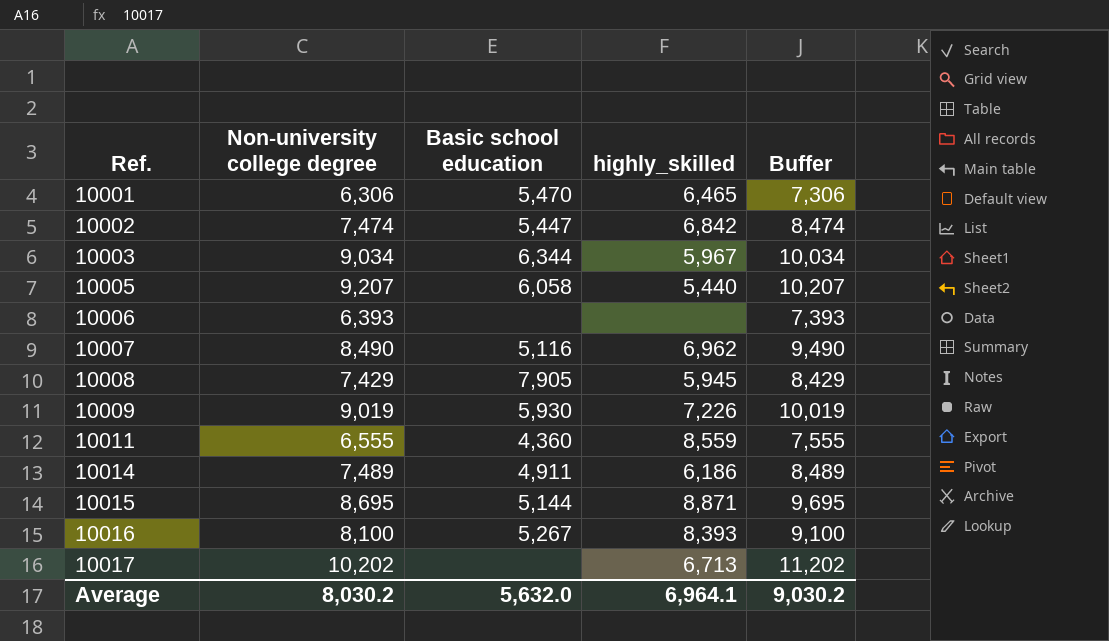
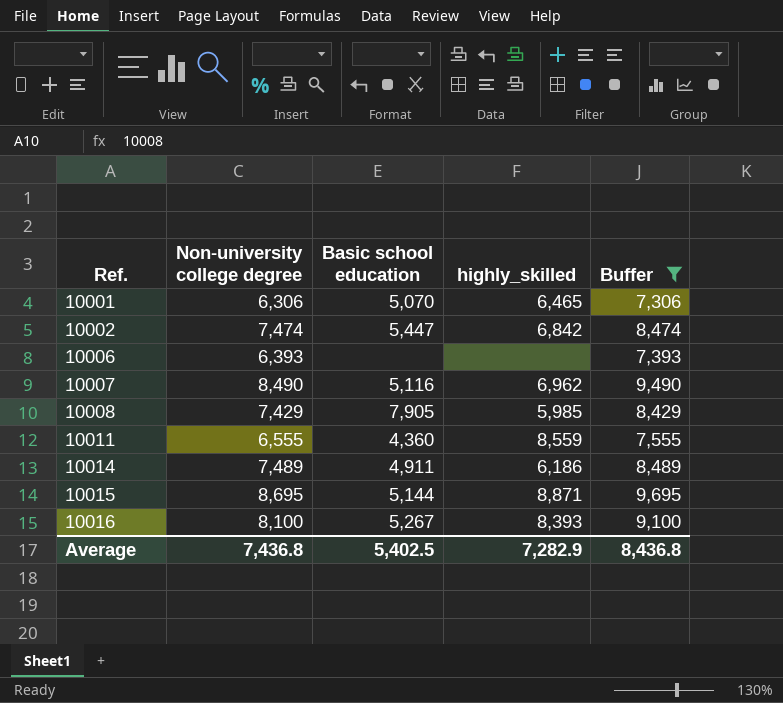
filter: none -> Buffer <= 9,695
10001 | Basic school education: 5,470 -> 5,070
10008 | highly_skilled: 5,945 -> 5,985
Average | Non-university college degree: 8,030.2 -> 7,436.8
Average | Basic school education: 5,632.0 -> 5,402.5
Average | highly_skilled: 6,964.1 -> 7,282.9
Average | Buffer: 9,030.2 -> 8,436.8

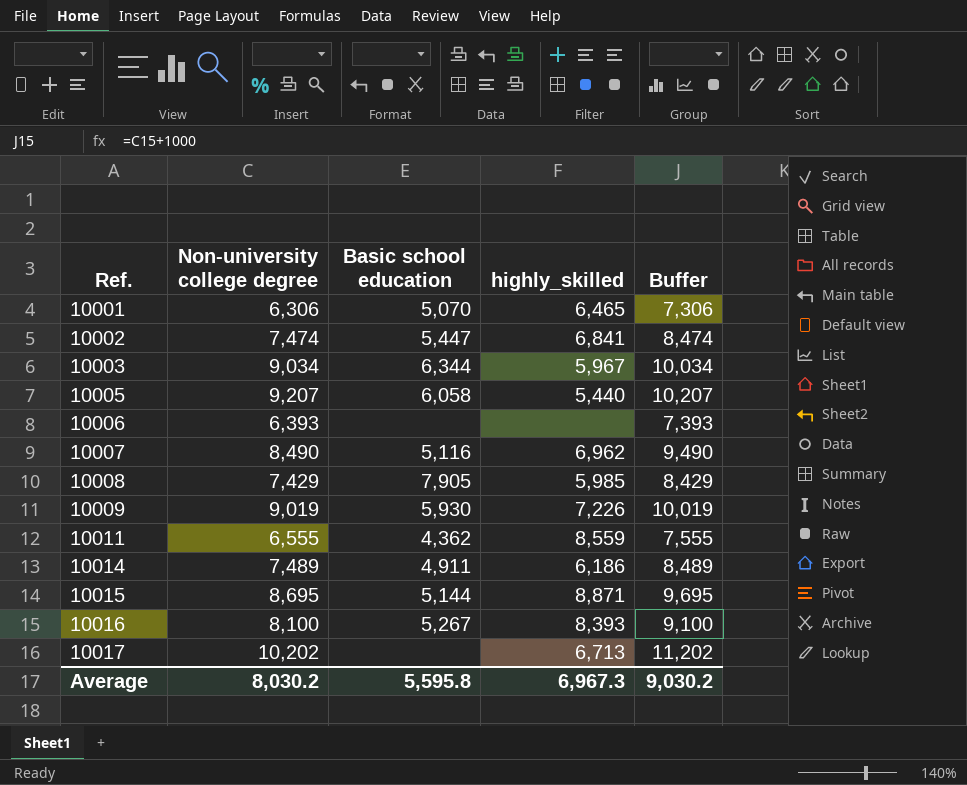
filter: Buffer <= 9,695 -> none
10002 | highly_skilled: 6,842 -> 6,841
10011 | Basic school education: 4,360 -> 4,362
Average | Non-university college degree: 7,436.8 -> 8,030.2
Average | Basic school education: 5,402.5 -> 5,595.8
Average | highly_skilled: 7,282.9 -> 6,967.3
Average | Buffer: 8,436.8 -> 9,030.2

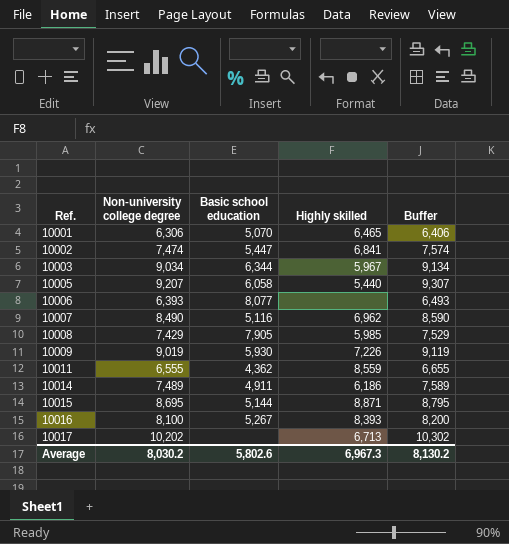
column name: highly_skilled -> Highly skilled
column Buffer | formula: [Non-university college degree] + 1000 -> [Non-university college degree] + 100
10006 | Basic school education: none -> 8,077
Average | Basic school education: 5,595.8 -> 5,802.6
Average | Buffer: 9,030.2 -> 8,130.2

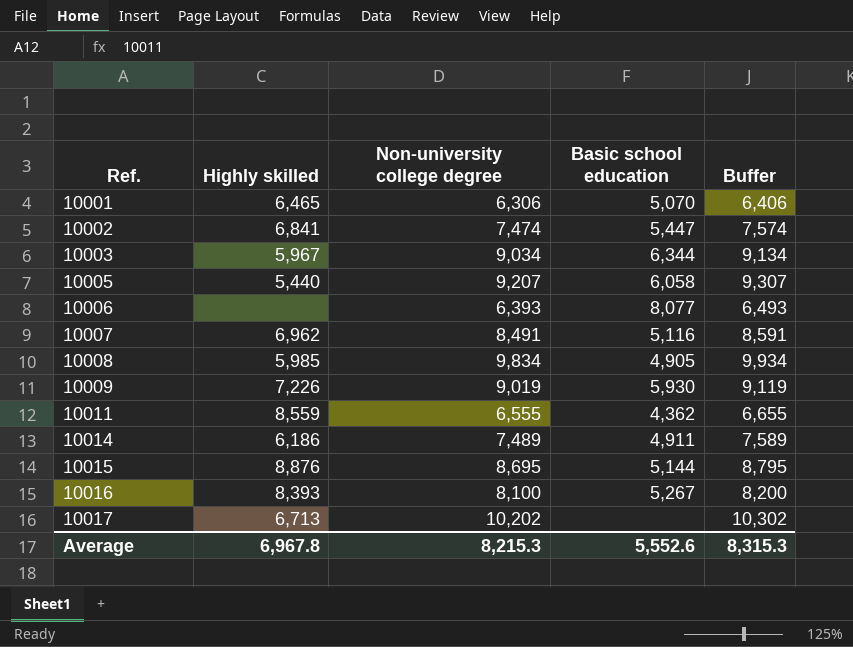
column Highly skilled | position: 4 -> 2
10007 | Non-university college degree: 8,490 -> 8,491
10007 | Buffer: 8,590 -> 8,591
10008 | Non-university college degree: 7,429 -> 9,834
10008 | Basic school education: 7,905 -> 4,905
10008 | Buffer: 7,529 -> 9,934
10015 | Highly skilled: 8,871 -> 8,876
Average | Highly skilled: 6,967.3 -> 6,967.8
Average | Non-university college degree: 8,030.2 -> 8,215.3
Average | Basic school education: 5,802.6 -> 5,552.6
Average | Buffer: 8,130.2 -> 8,315.3

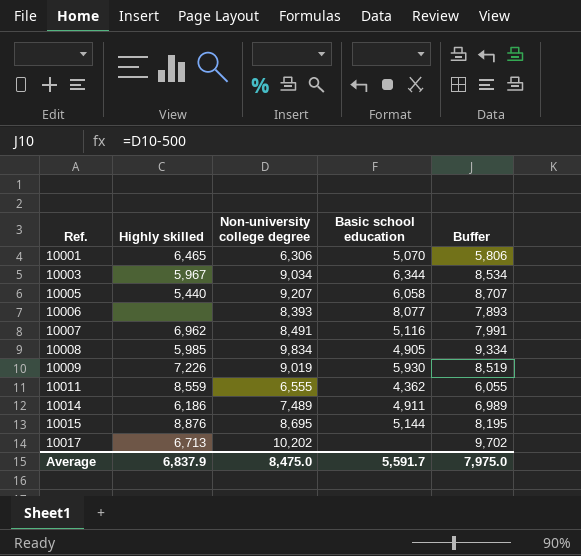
column Buffer | formula: [Non-university college degree] + 100 -> [Non-university college degree] - 500
row 10002: 6,841 | 7,474 | 5,447 | 7,574 -> none
row 10016: 8,393 | 8,100 | 5,267 | 8,200 -> none
10006 | Non-university college degree: 6,393 -> 8,393
Average | Highly skilled: 6,967.8 -> 6,837.9
Average | Non-university college degree: 8,215.3 -> 8,475.0
Average | Basic school education: 5,552.6 -> 5,591.7
Average | Buffer: 8,315.3 -> 7,975.0

